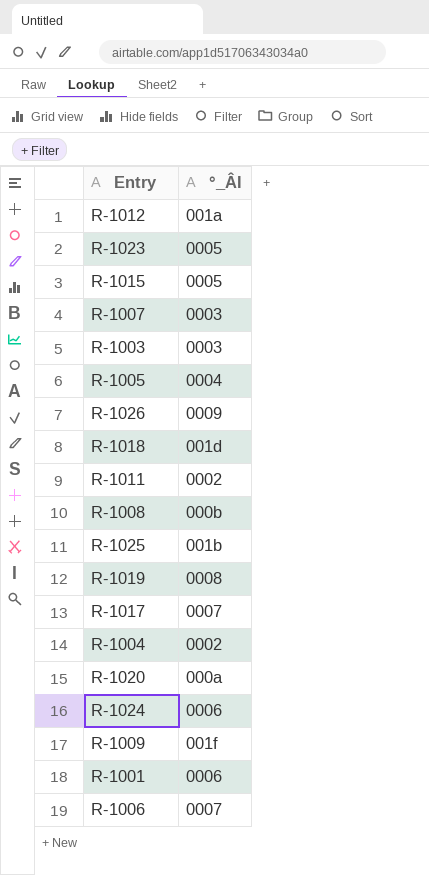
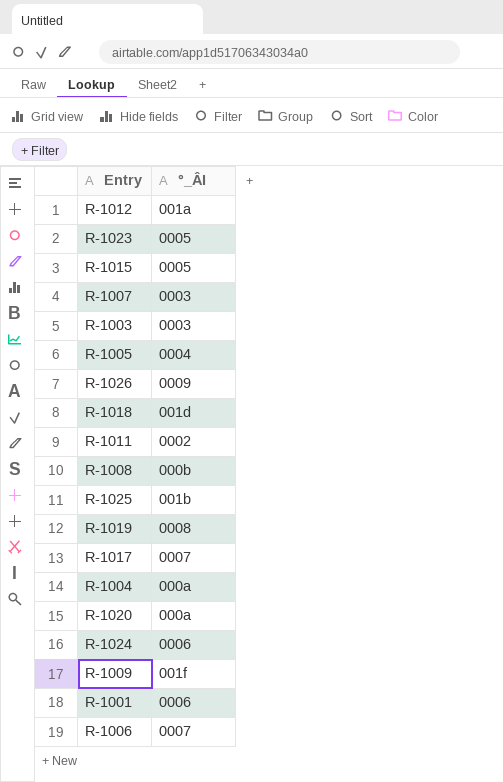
R-1004 | °_ÂI: 0002 -> 000a

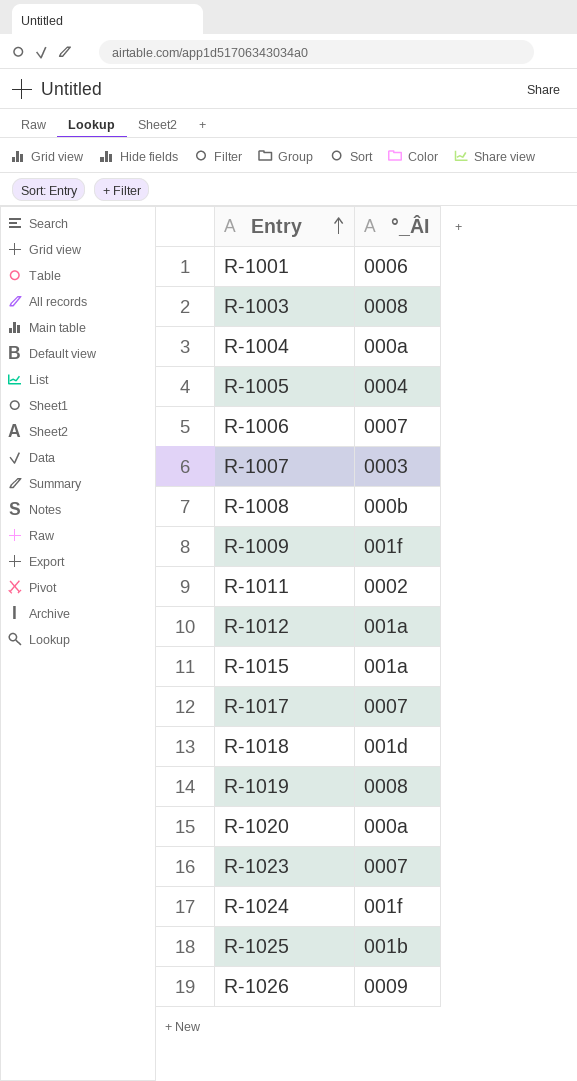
row order: none -> Entry ascending
R-1003 | °_ÂI: 0003 -> 0008
R-1015 | °_ÂI: 0005 -> 001a
R-1023 | °_ÂI: 0005 -> 0007
R-1024 | °_ÂI: 0006 -> 001f

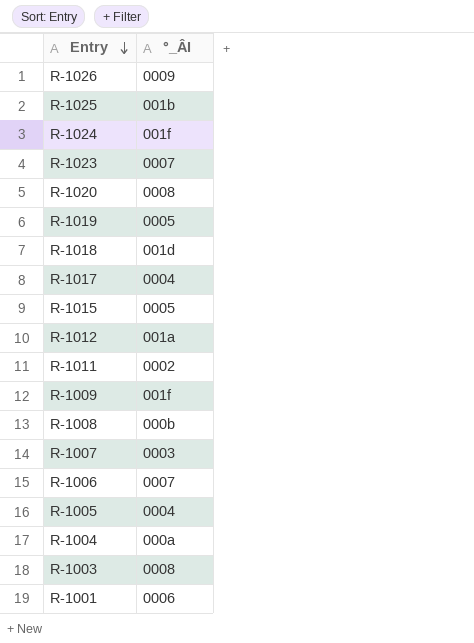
row order: Entry ascending -> Entry descending
R-1020 | °_ÂI: 000a -> 0008
R-1019 | °_ÂI: 0008 -> 0005
R-1017 | °_ÂI: 0007 -> 0004
R-1015 | °_ÂI: 001a -> 0005

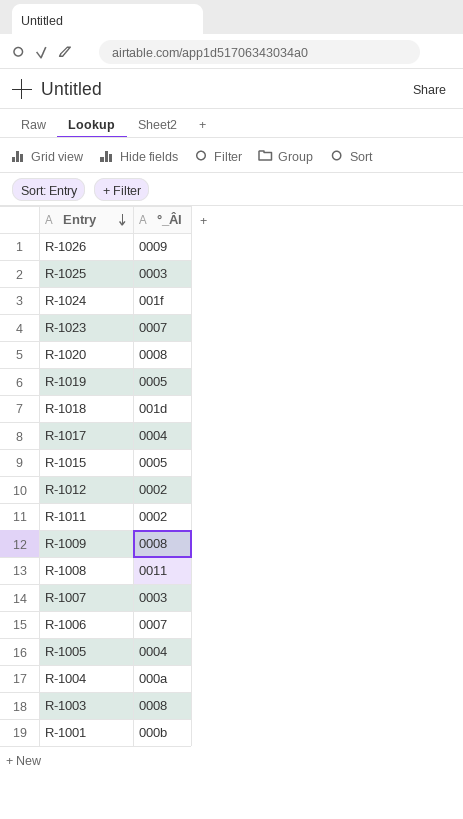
R-1025 | °_ÂI: 001b -> 0003
R-1012 | °_ÂI: 001a -> 0002
R-1009 | °_ÂI: 001f -> 0008
R-1008 | °_ÂI: 000b -> 0011
R-1001 | °_ÂI: 0006 -> 000b

